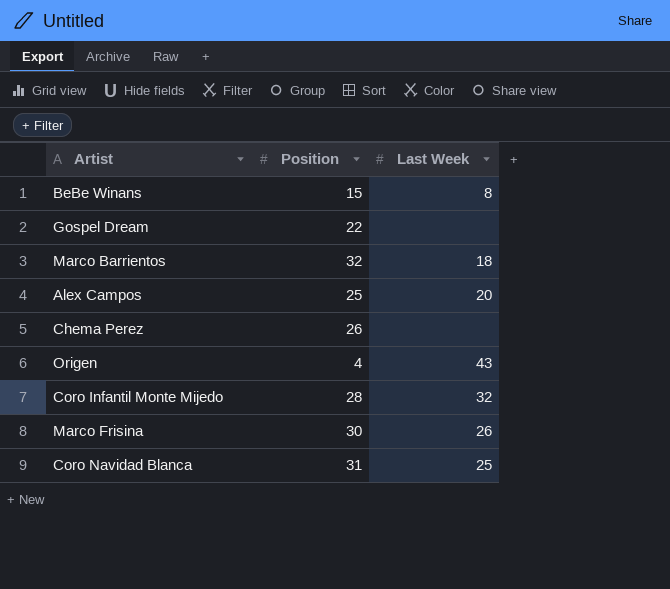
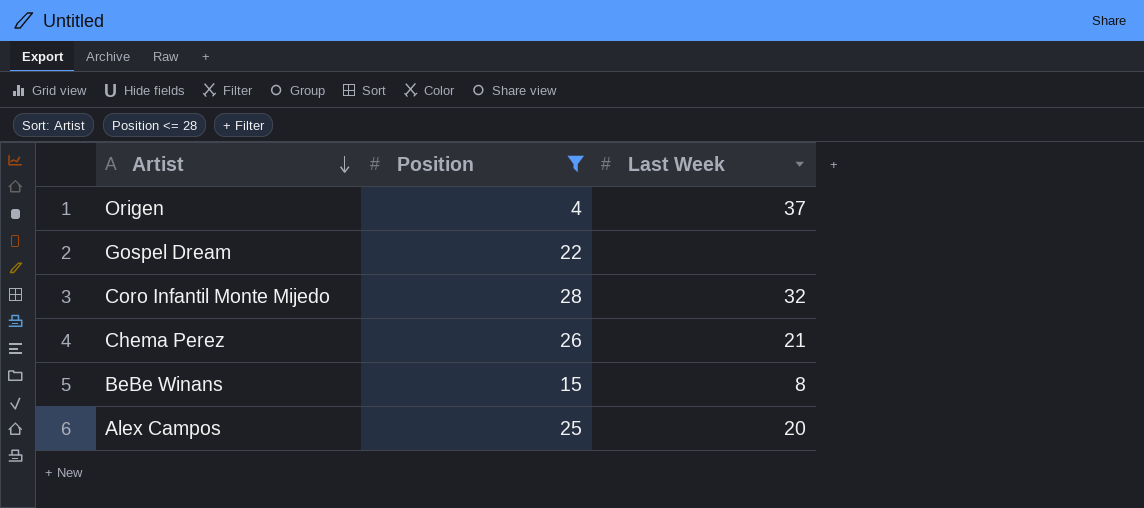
filter: none -> Position <= 28
row order: none -> Artist descending
Origen | Last Week: 43 -> 37
Chema Perez | Last Week: none -> 21

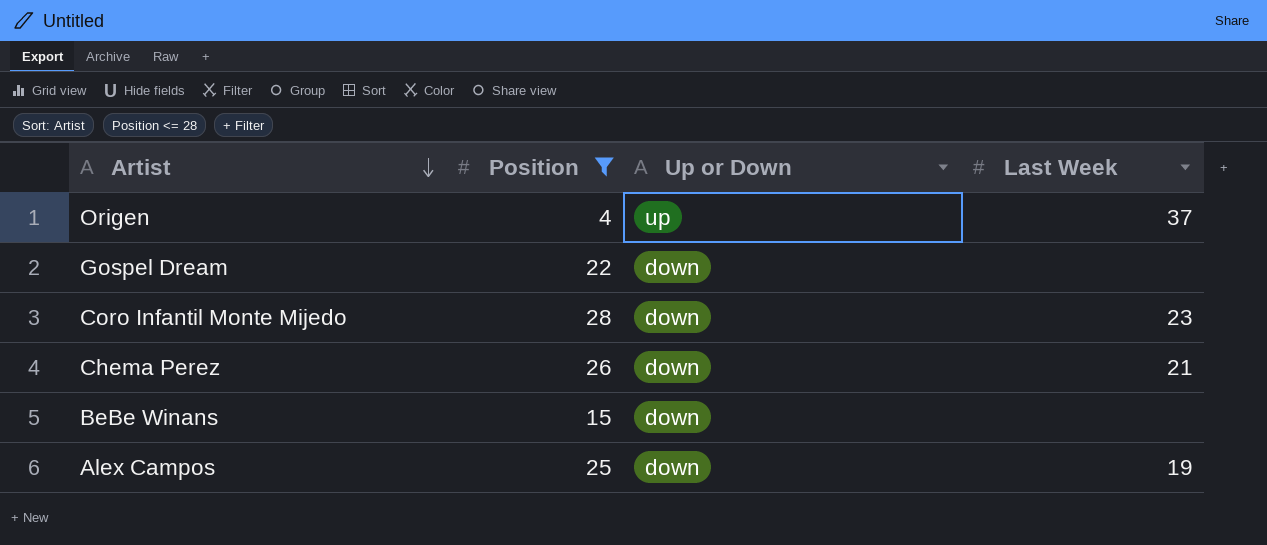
column Up or Down | position: none -> 3
Coro Infantil Monte Mijedo | Last Week: 32 -> 23
BeBe Winans | Last Week: 8 -> none
Alex Campos | Last Week: 20 -> 19

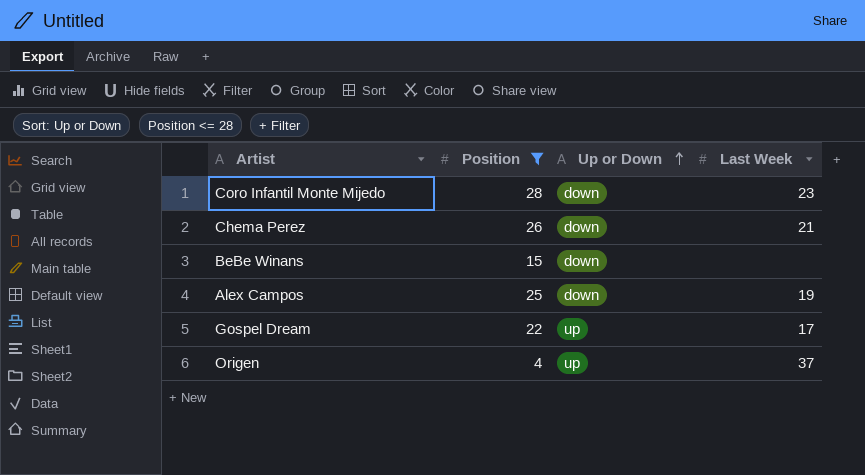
row order: Artist descending -> Up or Down ascending
Gospel Dream | Up or Down: down -> up
Gospel Dream | Last Week: none -> 17

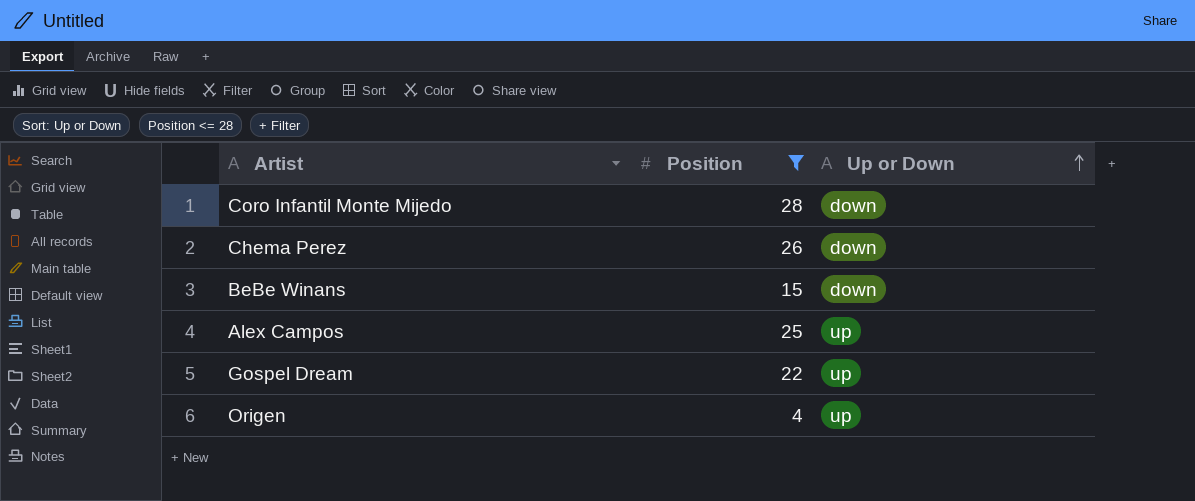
column Last Week | position: 4 -> none
Alex Campos | Up or Down: down -> up

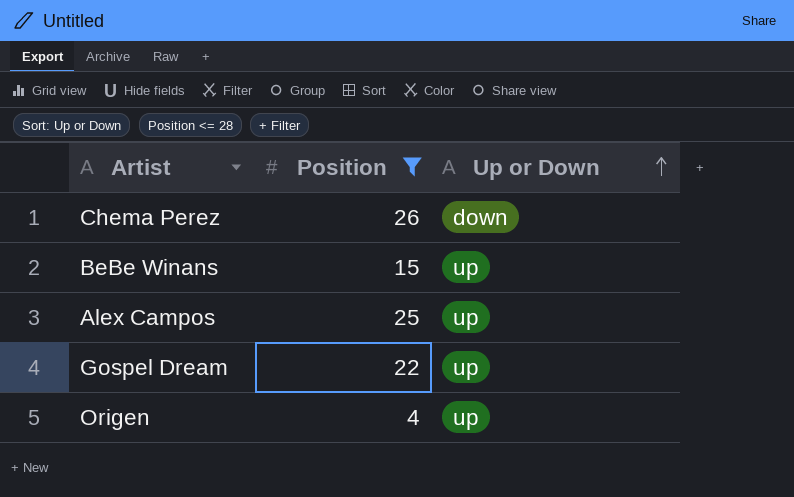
row Coro Infantil Monte Mijedo: 28 | down -> none
BeBe Winans | Up or Down: down -> up

